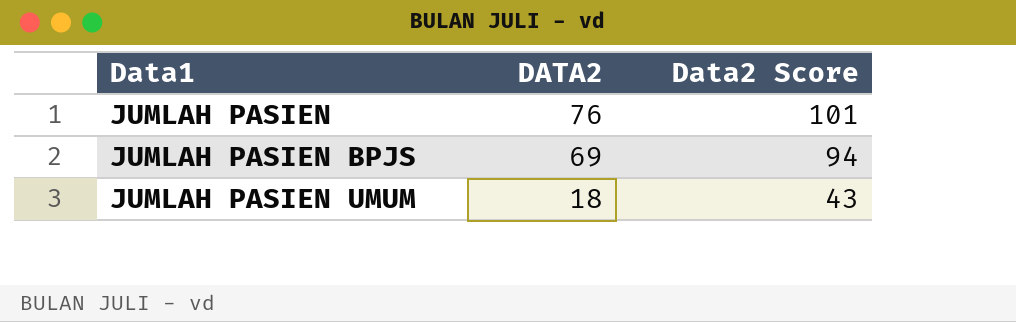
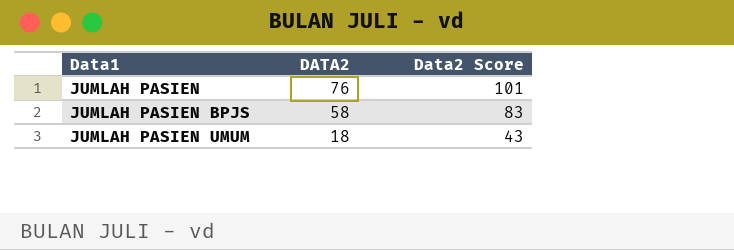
JUMLAH PASIEN BPJS | DATA2: 69 -> 58
JUMLAH PASIEN BPJS | Data2 Score: 94 -> 83

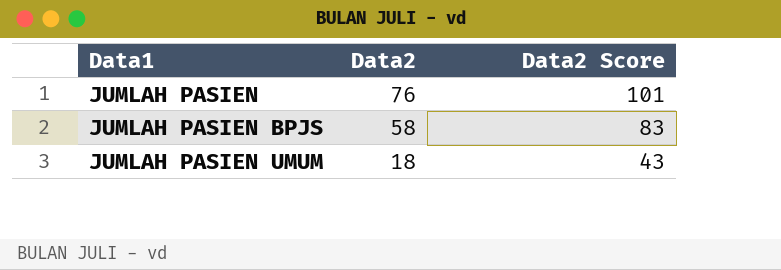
column name: DATA2 -> Data2

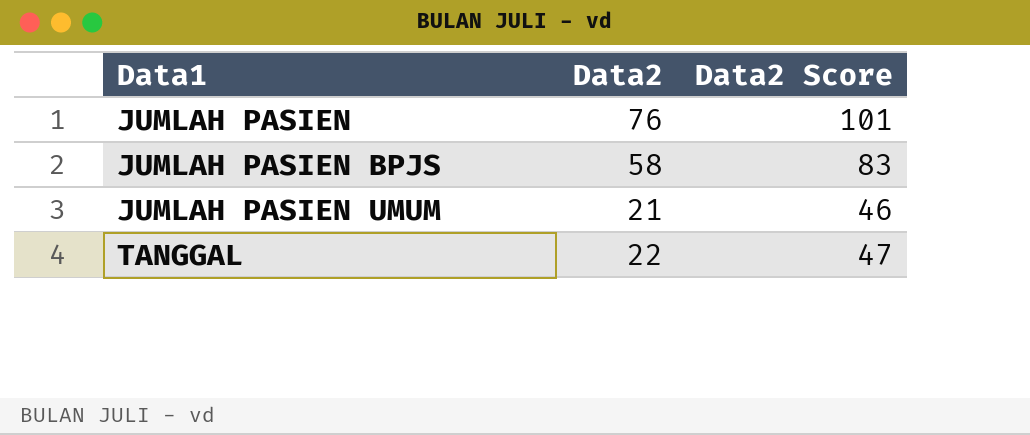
JUMLAH PASIEN UMUM | Data2: 18 -> 21
JUMLAH PASIEN UMUM | Data2 Score: 43 -> 46
row TANGGAL: none -> 22 | 47

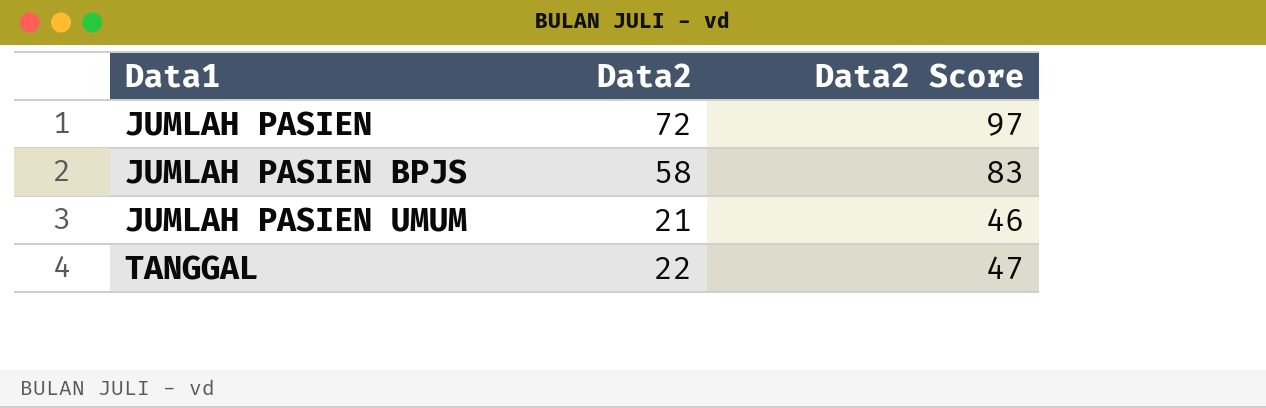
JUMLAH PASIEN | Data2: 76 -> 72
JUMLAH PASIEN | Data2 Score: 101 -> 97

